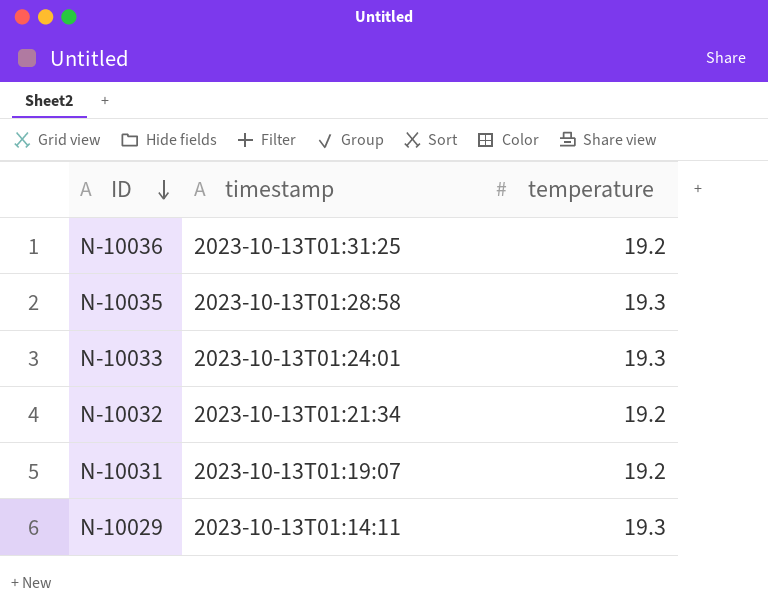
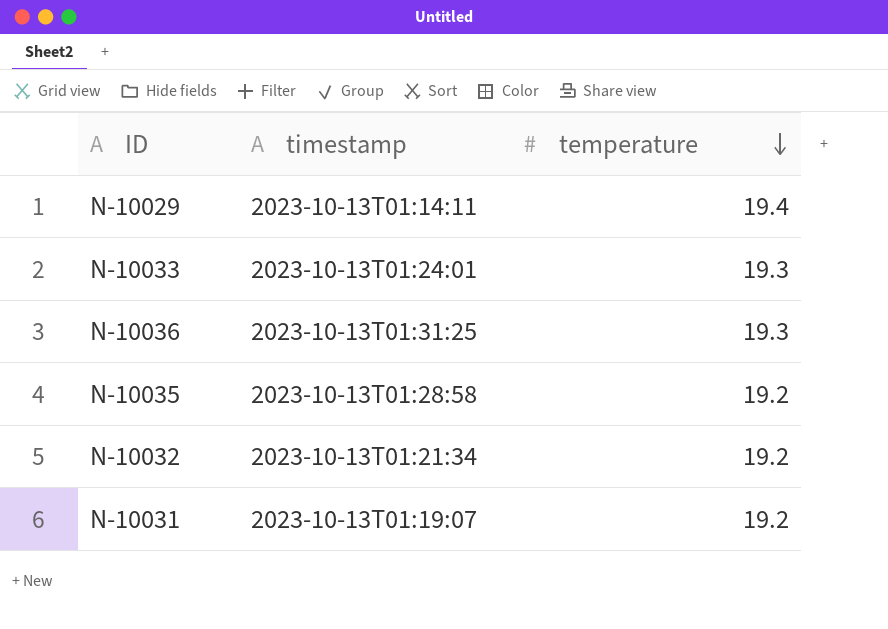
row order: ID descending -> temperature descending
N-10029 | temperature: 19.3 -> 19.4
N-10036 | temperature: 19.2 -> 19.3
N-10035 | temperature: 19.3 -> 19.2

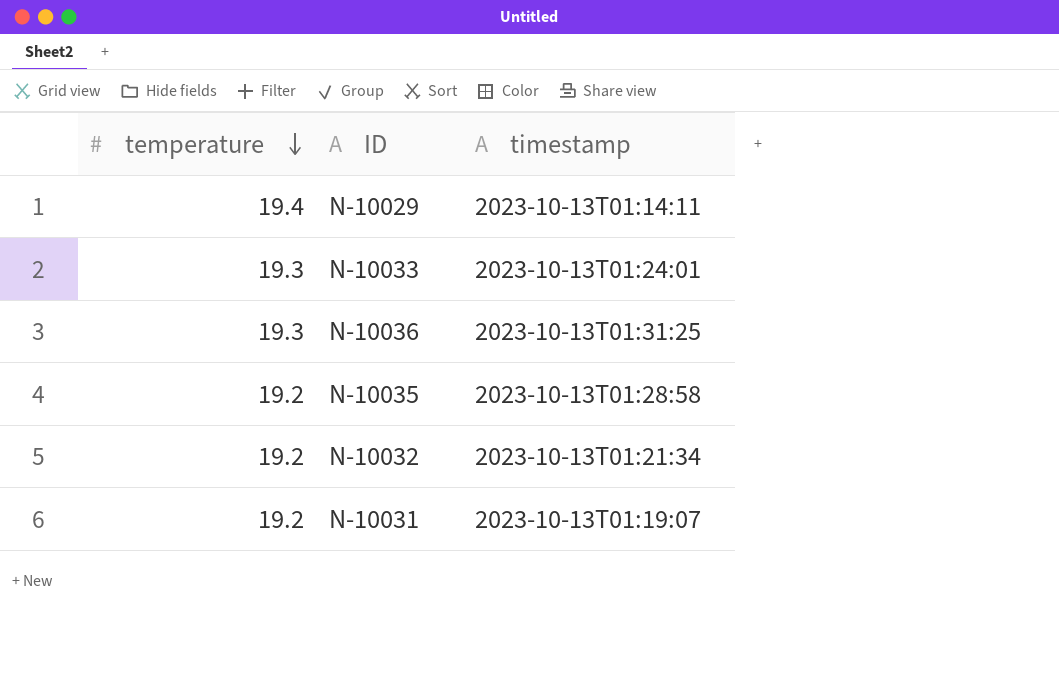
column temperature | position: 3 -> 1

